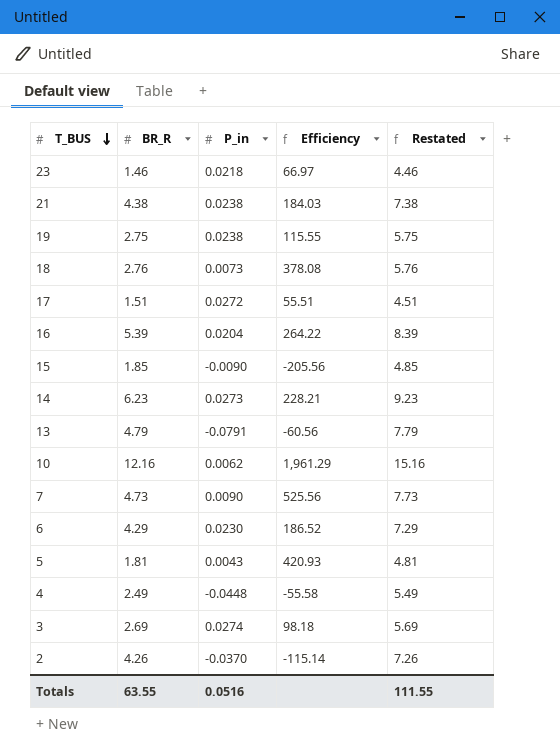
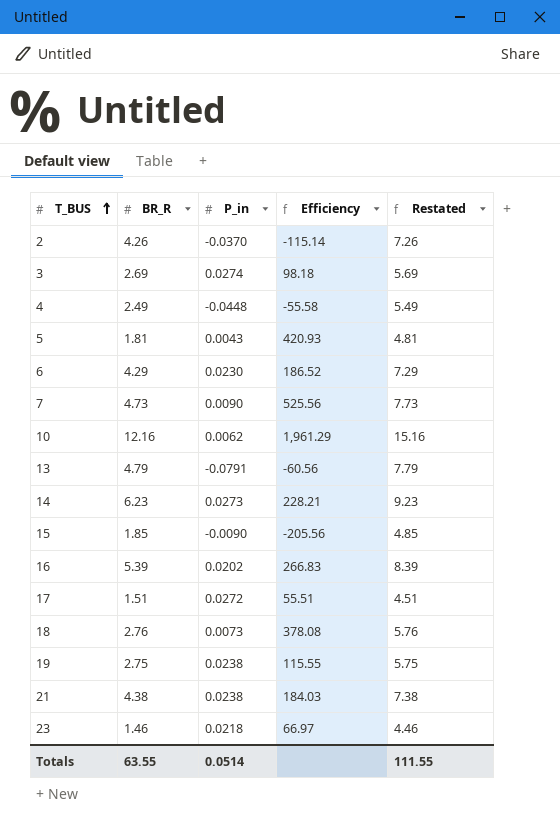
row order: T_BUS descending -> T_BUS ascending
16 | P_in: 0.0204 -> 0.0202
16 | Efficiency: 264.22 -> 266.83
Totals | P_in: 0.0516 -> 0.0514

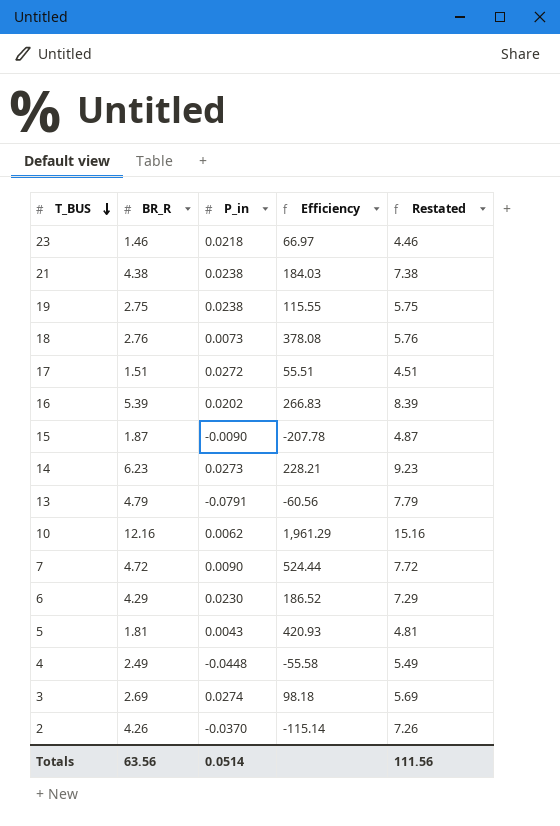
row order: T_BUS ascending -> T_BUS descending
15 | BR_R: 1.85 -> 1.87
15 | Efficiency: -205.56 -> -207.78
15 | Restated: 4.85 -> 4.87
7 | BR_R: 4.73 -> 4.72
7 | Efficiency: 525.56 -> 524.44
7 | Restated: 7.73 -> 7.72
Totals | BR_R: 63.55 -> 63.56
Totals | Restated: 111.55 -> 111.56

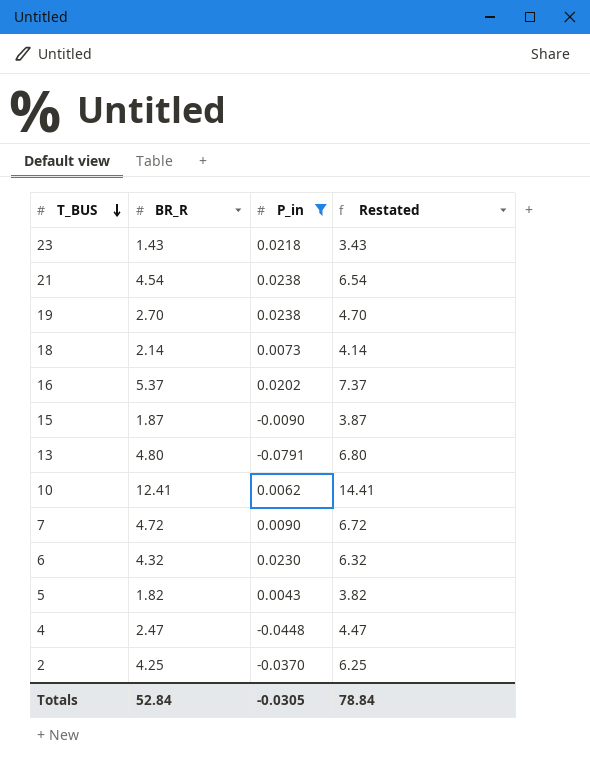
filter: none -> P_in <= 0.0238
column Efficiency | formula: [BR_R] / [P_in] -> none
column Restated | formula: [BR_R] + 3 -> [BR_R] + 2
23 | BR_R: 1.46 -> 1.43
21 | BR_R: 4.38 -> 4.54
19 | BR_R: 2.75 -> 2.70
18 | BR_R: 2.76 -> 2.14
16 | BR_R: 5.39 -> 5.37
13 | BR_R: 4.79 -> 4.80
10 | BR_R: 12.16 -> 12.41
6 | BR_R: 4.29 -> 4.32
5 | BR_R: 1.81 -> 1.82
4 | BR_R: 2.49 -> 2.47
2 | BR_R: 4.26 -> 4.25
Totals | BR_R: 63.56 -> 52.84
Totals | P_in: 0.0514 -> -0.0305
Totals | Restated: 111.56 -> 78.84

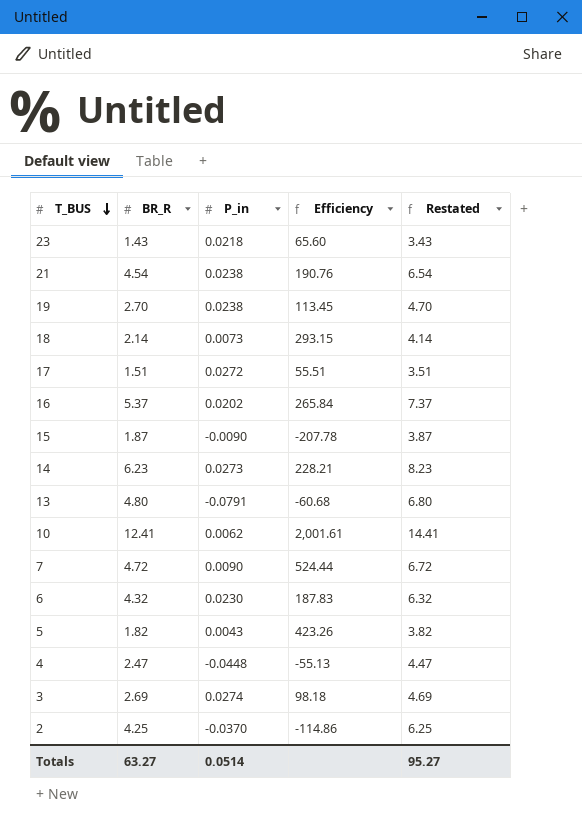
filter: P_in <= 0.0238 -> none
column Efficiency | formula: none -> [BR_R] / [P_in]
Totals | BR_R: 52.84 -> 63.27
Totals | P_in: -0.0305 -> 0.0514
Totals | Restated: 78.84 -> 95.27

